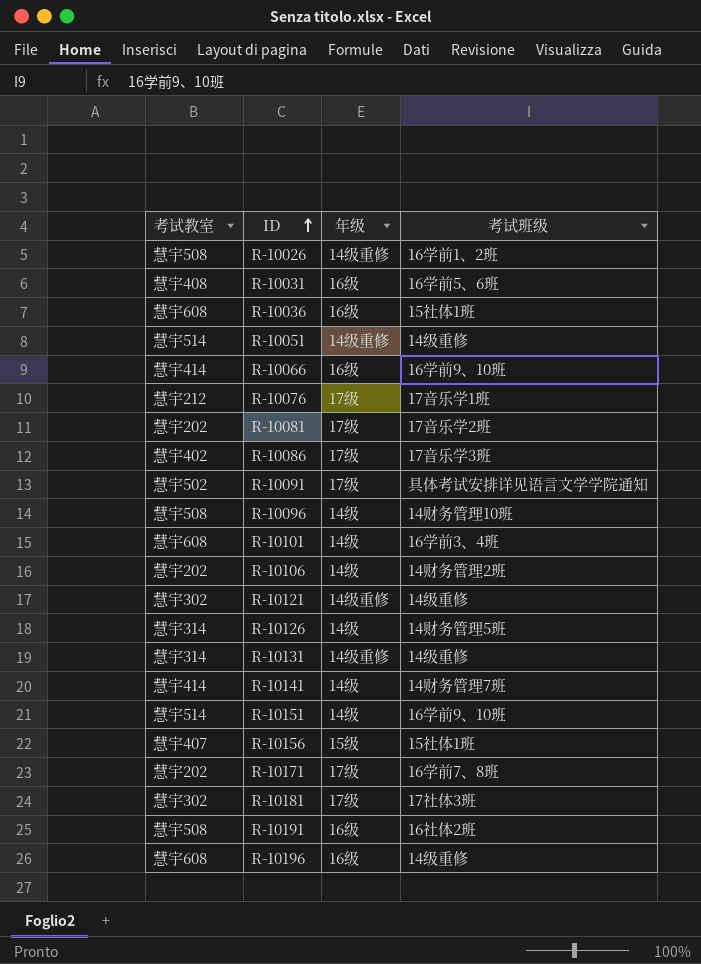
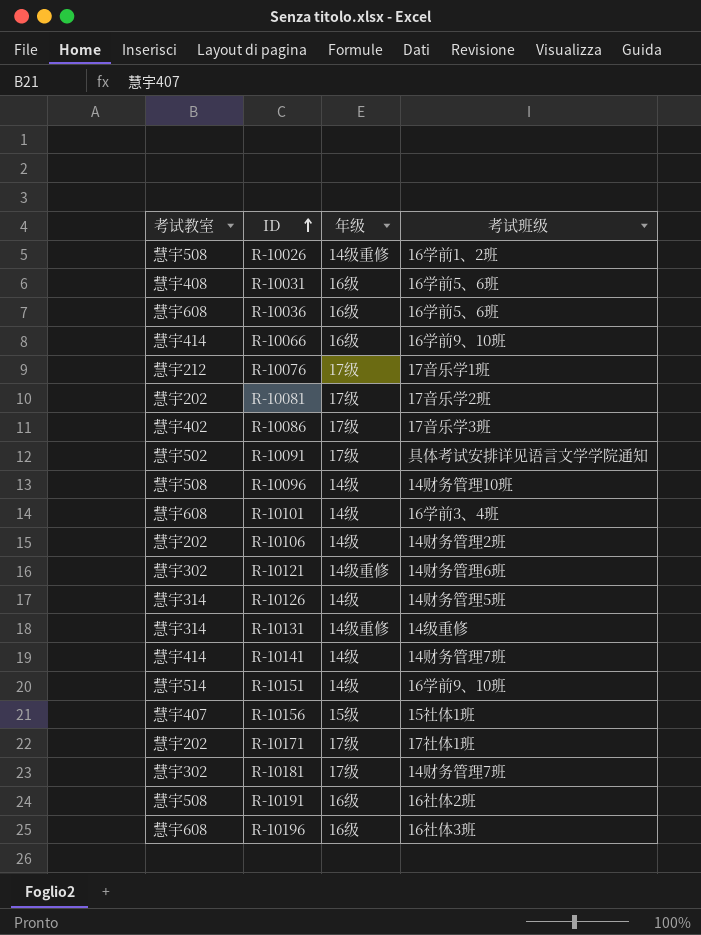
row R-10051: 慧宇514 | 14级重修 | 14级重修 -> none
R-10036 | 考试班级: 15社体1班 -> 16学前5、6班
R-10121 | 考试班级: 14级重修 -> 14财务管理6班
R-10171 | 考试班级: 16学前7、8班 -> 17社体1班
R-10181 | 考试班级: 17社体3班 -> 14财务管理7班
R-10196 | 考试班级: 14级重修 -> 16社体3班

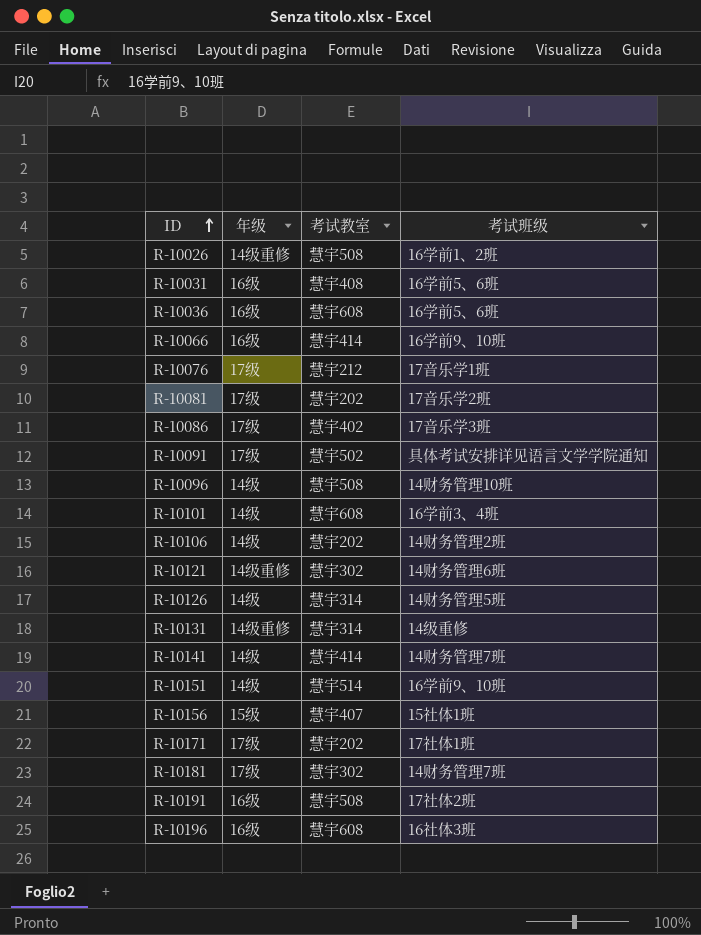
column 考试教室 | position: 1 -> 3
R-10191 | 考试班级: 16社体2班 -> 17社体2班

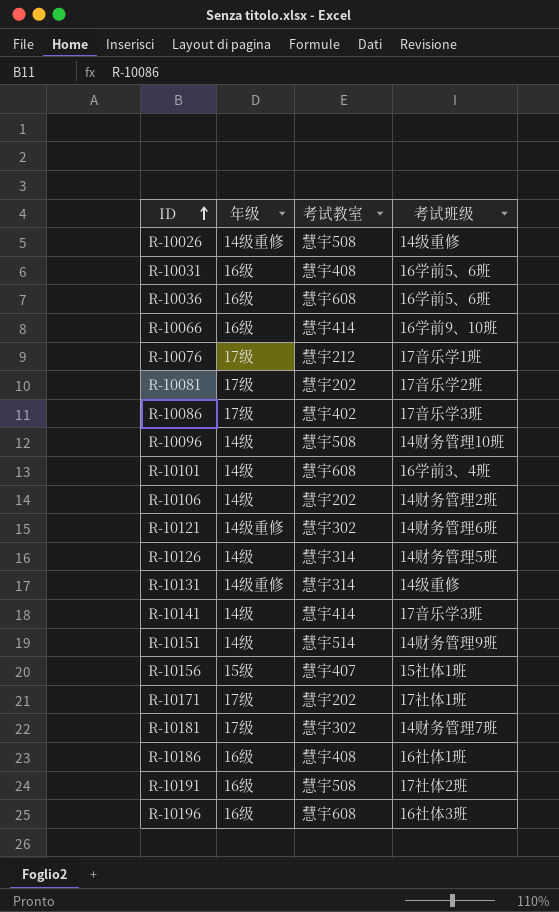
row R-10091: 17级 | 慧宇502 | 具体考试安排详见语言文学学院通知 -> none
R-10026 | 考试班级: 16学前1、2班 -> 14级重修
R-10141 | 考试班级: 14财务管理7班 -> 17音乐学3班
R-10151 | 考试班级: 16学前9、10班 -> 14财务管理9班
row R-10186: none -> 16级 | 慧宇408 | 16社体1班

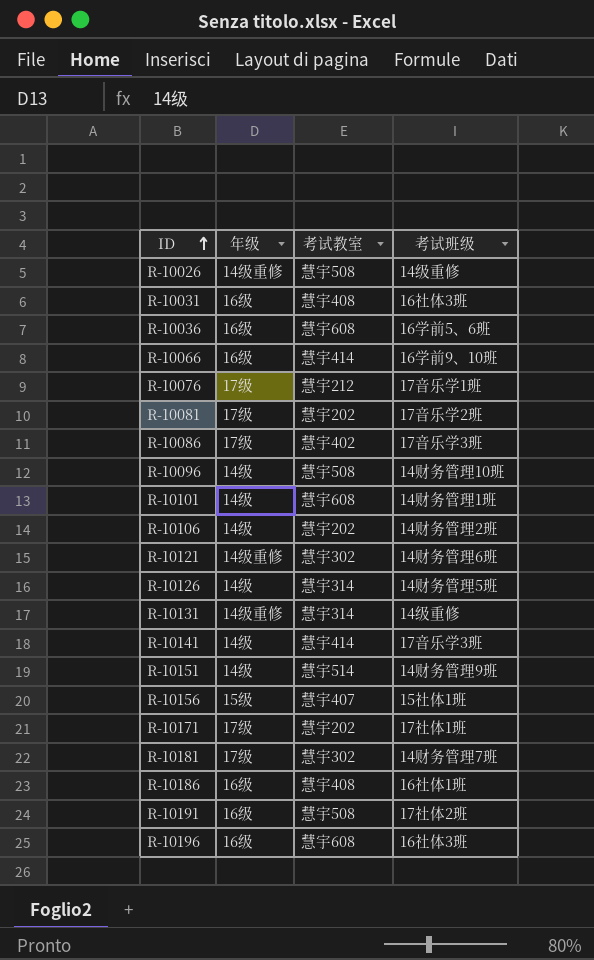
R-10031 | 考试班级: 16学前5、6班 -> 16社体3班
R-10101 | 考试班级: 16学前3、4班 -> 14财务管理1班

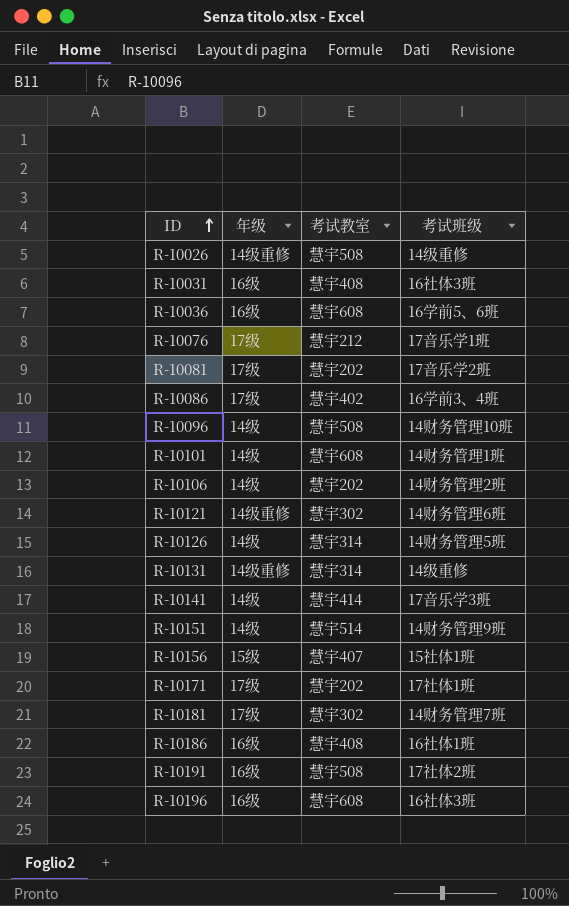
row R-10066: 16级 | 慧宇414 | 16学前9、10班 -> none
R-10086 | 考试班级: 17音乐学3班 -> 16学前3、4班

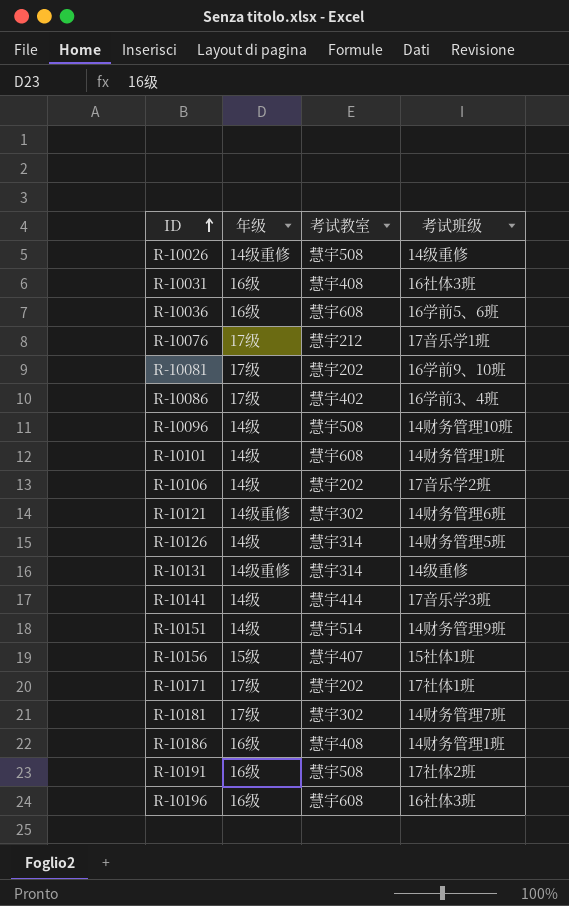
R-10081 | 考试班级: 17音乐学2班 -> 16学前9、10班
R-10106 | 考试班级: 14财务管理2班 -> 17音乐学2班
R-10186 | 考试班级: 16社体1班 -> 14财务管理1班

